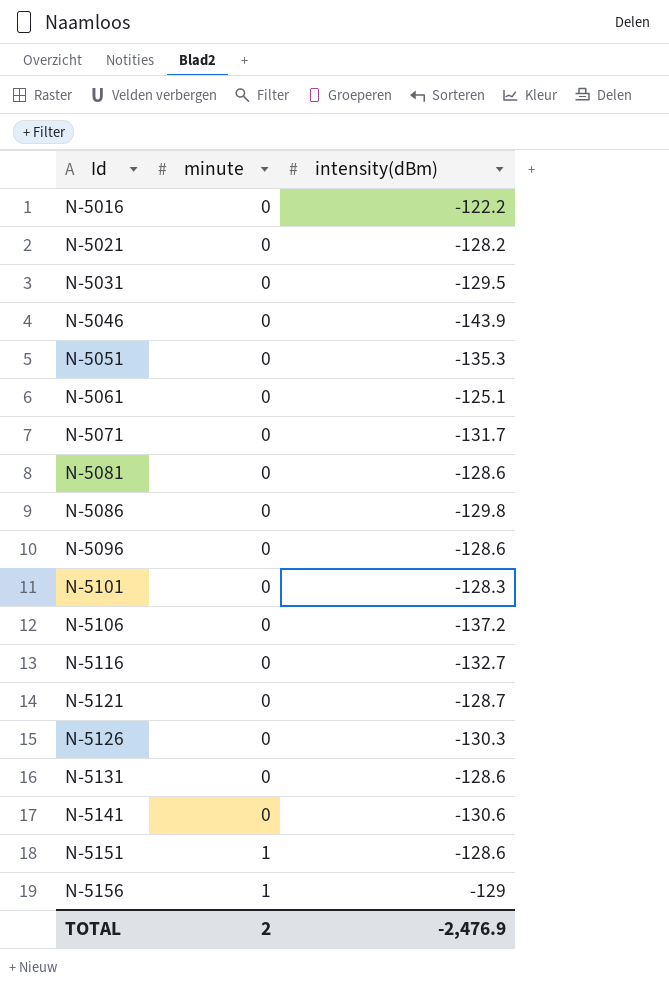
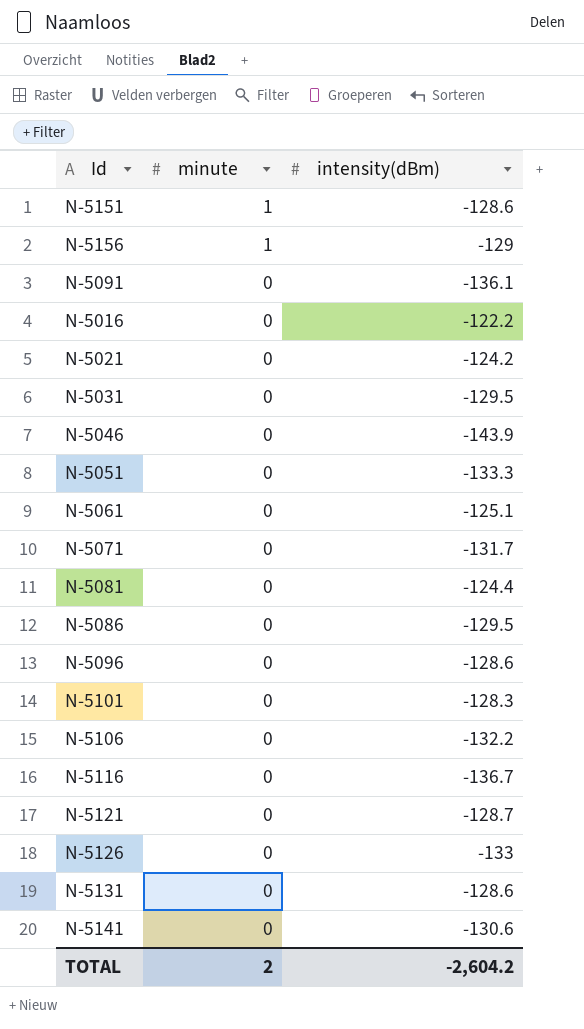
row order: Id ascending -> minute descending
row N-5091: none -> 0 | -136.1
N-5021 | intensity(dBm): -128.2 -> -124.2
N-5051 | intensity(dBm): -135.3 -> -133.3
N-5081 | intensity(dBm): -128.6 -> -124.4
N-5086 | intensity(dBm): -129.8 -> -129.5
N-5106 | intensity(dBm): -137.2 -> -132.2
N-5116 | intensity(dBm): -132.7 -> -136.7
N-5126 | intensity(dBm): -130.3 -> -133
TOTAL | intensity(dBm): -2,476.9 -> -2,604.2

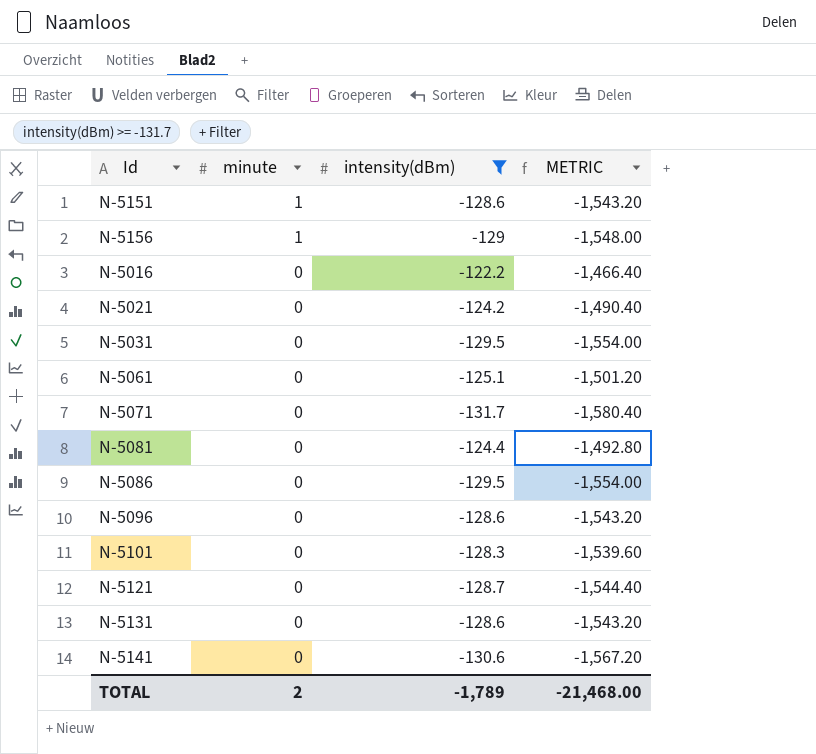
filter: none -> intensity(dBm) >= -131.7
column METRIC | formula: none -> [intensity(dBm)] * 12
TOTAL | intensity(dBm): -2,604.2 -> -1,789

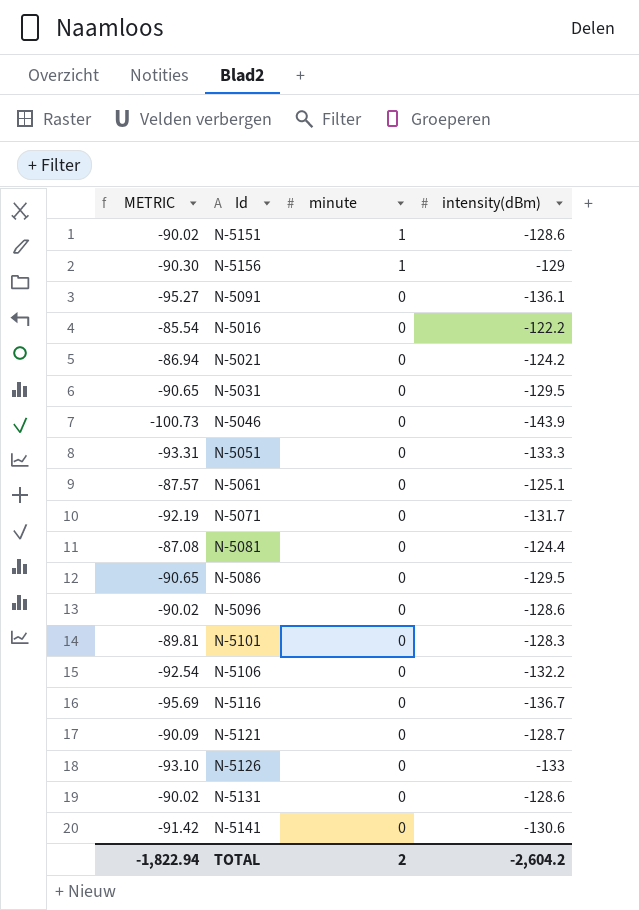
filter: intensity(dBm) >= -131.7 -> none
column METRIC | formula: [intensity(dBm)] * 12 -> [intensity(dBm)] * 0.7
column METRIC | position: 4 -> 1
TOTAL | METRIC: -21,468.00 -> -1,822.94
TOTAL | intensity(dBm): -1,789 -> -2,604.2

